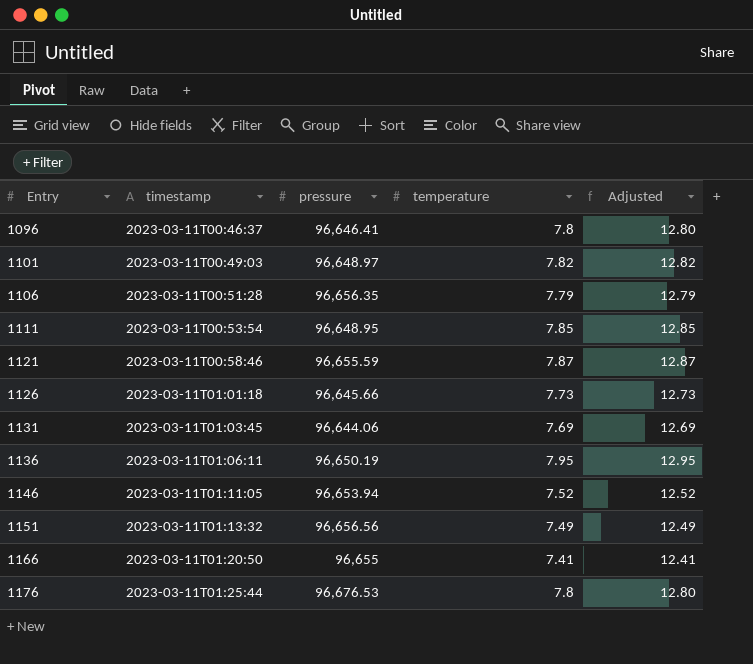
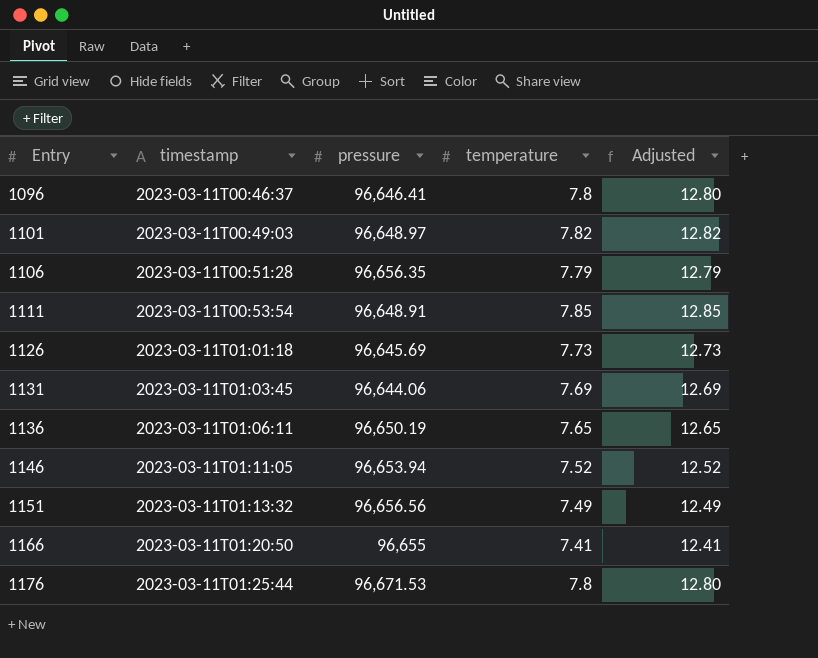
row 1121: 2023-03-11T00:58:46 | 96,655.59 | 7.87 | 12.87 -> none
1111 | pressure: 96,648.95 -> 96,648.91
1126 | pressure: 96,645.66 -> 96,645.69
1136 | temperature: 7.95 -> 7.65
1136 | Adjusted: 12.95 -> 12.65
1176 | pressure: 96,676.53 -> 96,671.53

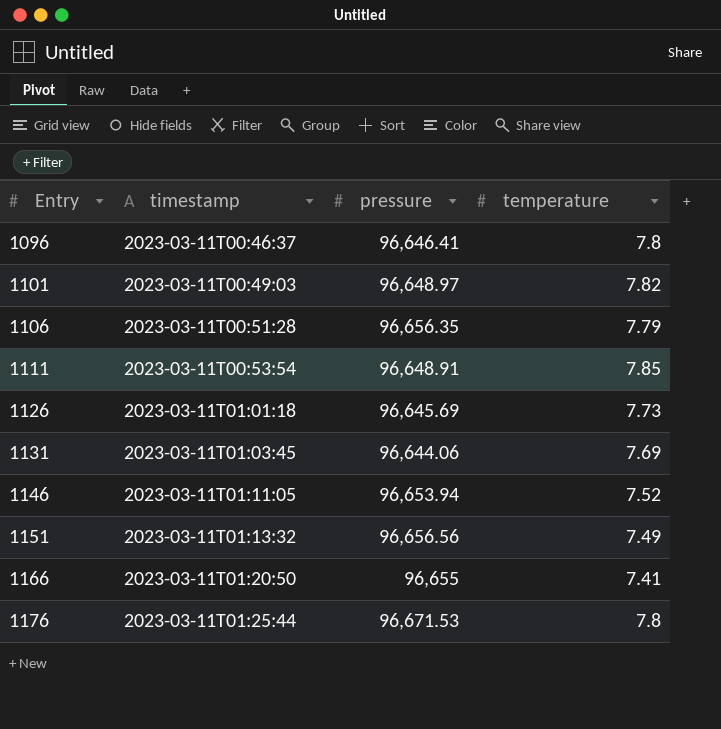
column Adjusted | formula: [temperature] + 5 -> none
row 1136: 2023-03-11T01:06:11 | 96,650.19 | 7.65 | 12.65 -> none

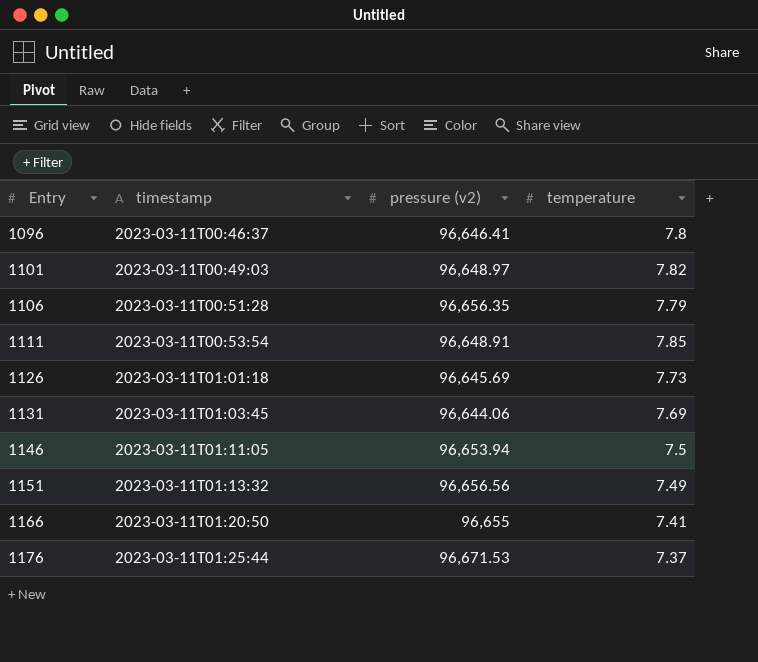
column name: pressure -> pressure (v2)
1146 | temperature: 7.52 -> 7.5
1176 | temperature: 7.8 -> 7.37

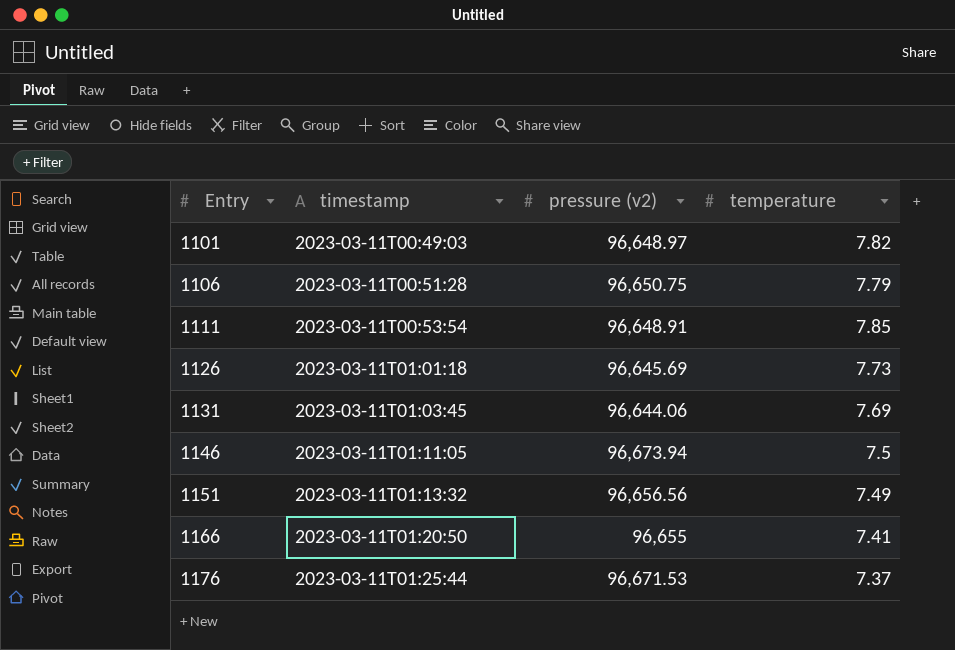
row 1096: 2023-03-11T00:46:37 | 96,646.41 | 7.8 -> none
1106 | pressure (v2): 96,656.35 -> 96,650.75
1146 | pressure (v2): 96,653.94 -> 96,673.94

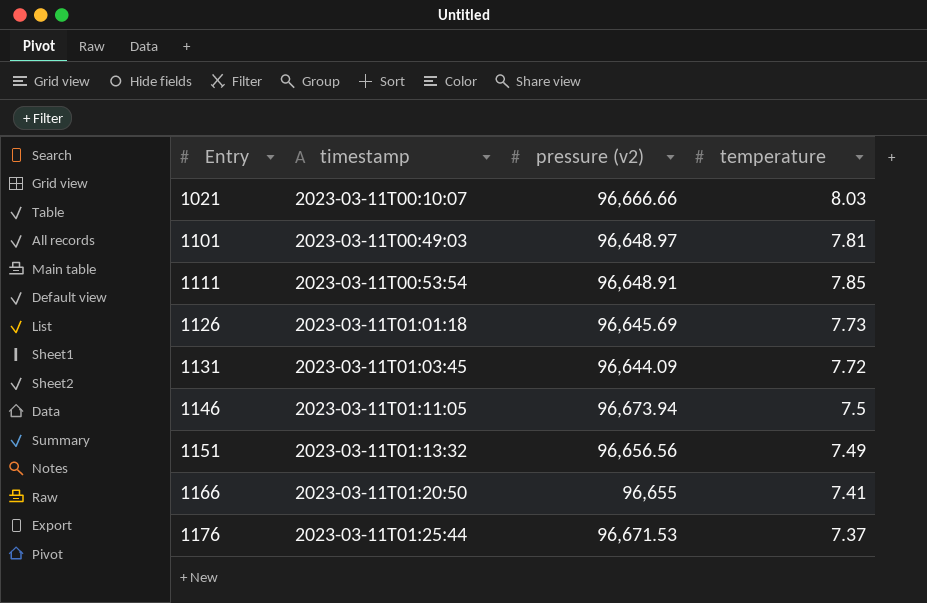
row 1106: 2023-03-11T00:51:28 | 96,650.75 | 7.79 -> none
row 1021: none -> 2023-03-11T00:10:07 | 96,666.66 | 8.03
1101 | temperature: 7.82 -> 7.81
1131 | pressure (v2): 96,644.06 -> 96,644.09
1131 | temperature: 7.69 -> 7.72

